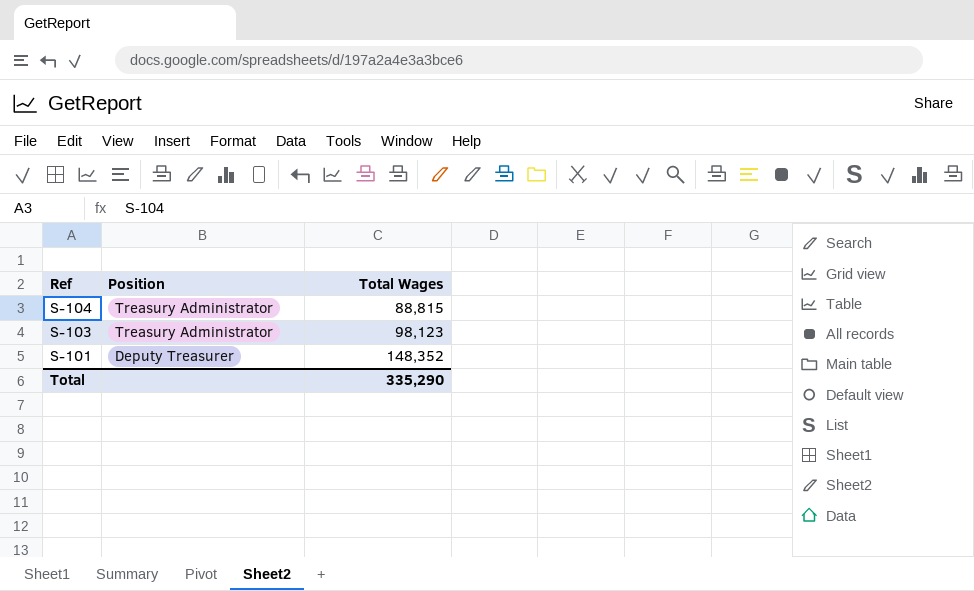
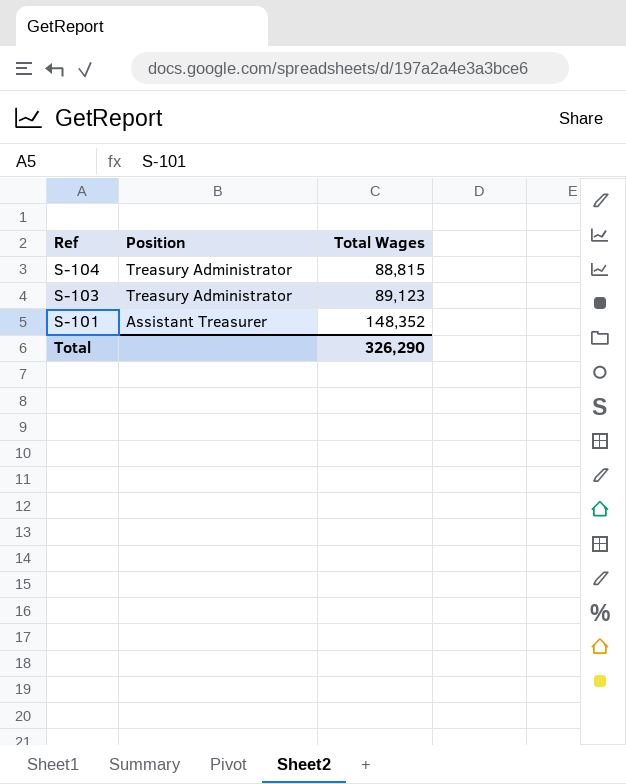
S-103 | Total Wages: 98,123 -> 89,123
S-101 | Position: Deputy Treasurer -> Assistant Treasurer
Total | Total Wages: 335,290 -> 326,290

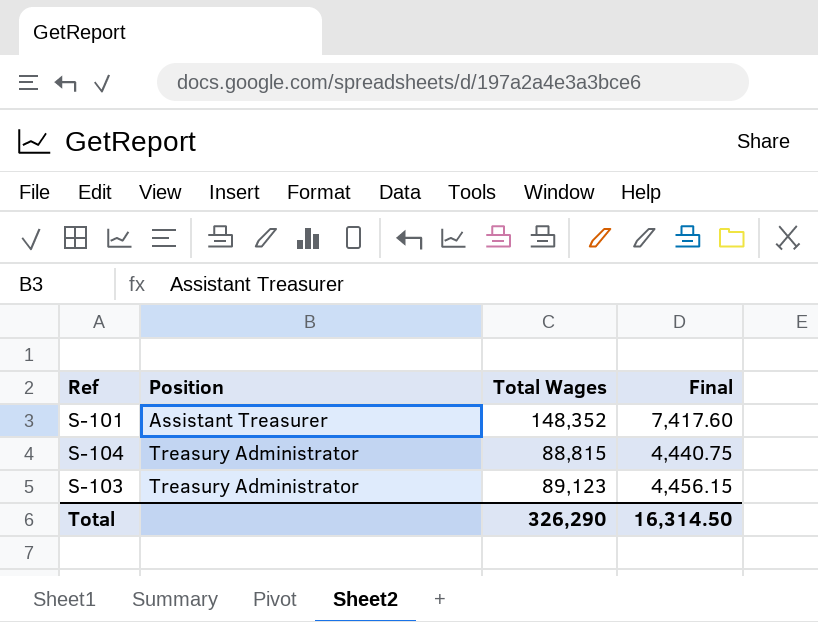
row order: Ref descending -> Position ascending
column Final | formula: none -> [Total Wages] * 0.05

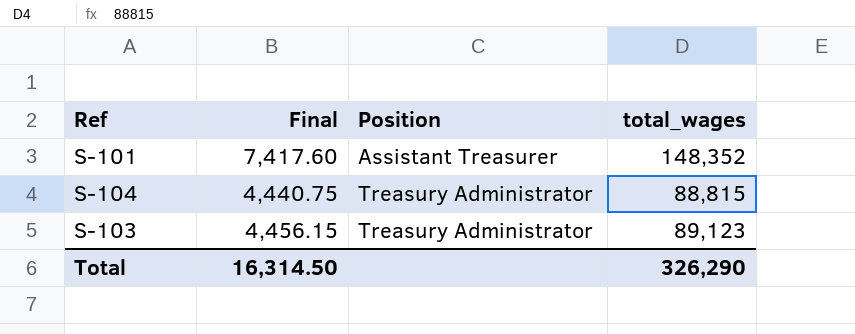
column Final | position: 4 -> 2
column name: Total Wages -> total_wages

